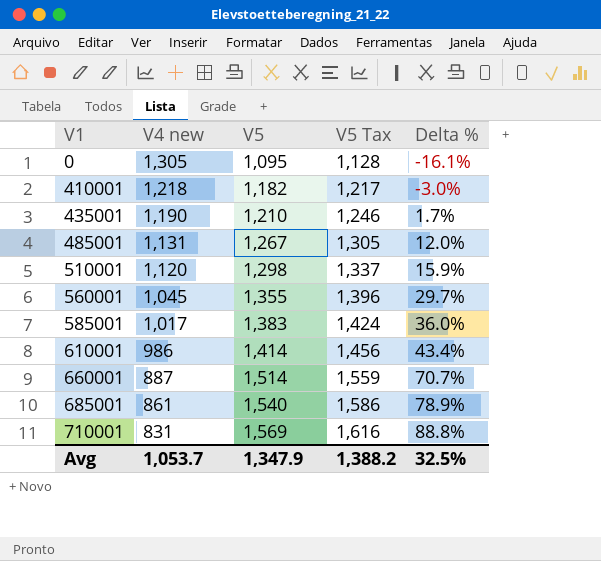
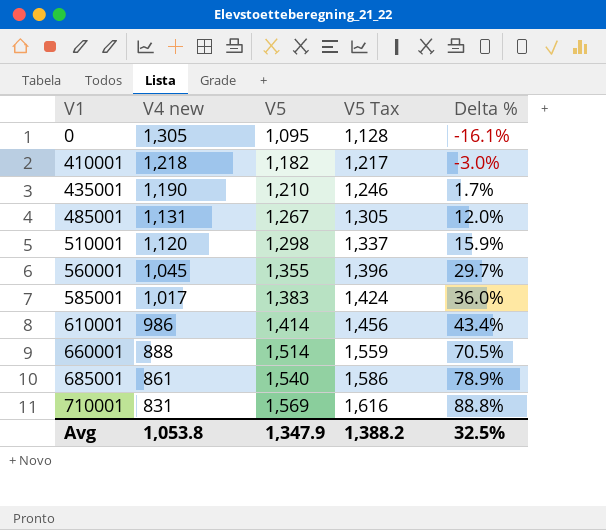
660001 | V4 new: 887 -> 888
660001 | Delta %: 70.7% -> 70.5%
Avg | V4 new: 1,053.7 -> 1,053.8

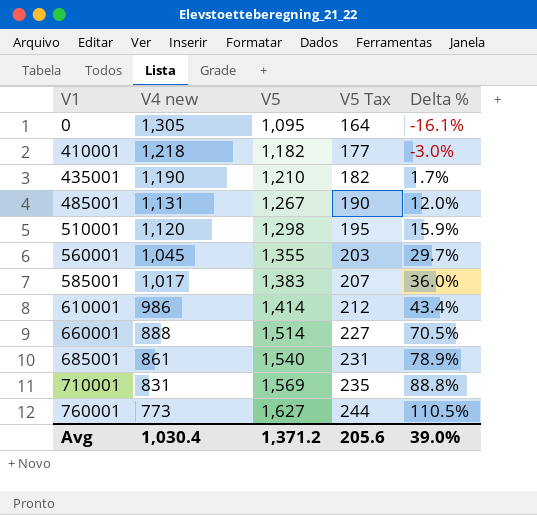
column V5 Tax | formula: [V5] * 1.03 -> [V5] * 0.15
row 760001: none -> 773 | 1,627 | 244 | 110.5%
Avg | V4 new: 1,053.8 -> 1,030.4
Avg | V5: 1,347.9 -> 1,371.2
Avg | V5 Tax: 1,388.2 -> 205.6
Avg | Delta %: 32.5% -> 39.0%

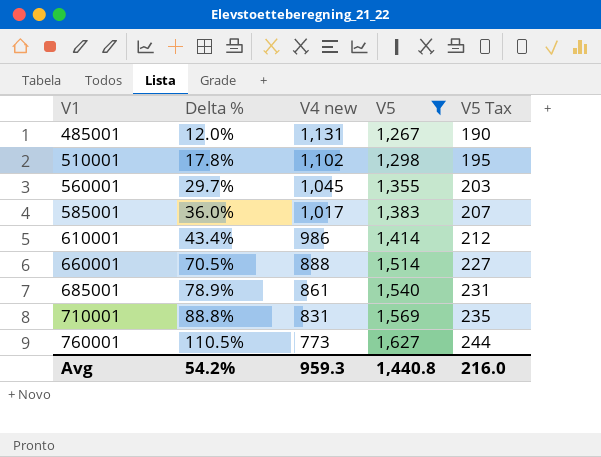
filter: none -> V5 >= 1,267
column Delta % | position: 5 -> 2
510001 | Delta %: 15.9% -> 17.8%
510001 | V4 new: 1,120 -> 1,102
Avg | Delta %: 39.0% -> 54.2%
Avg | V4 new: 1,030.4 -> 959.3
Avg | V5: 1,371.2 -> 1,440.8
Avg | V5 Tax: 205.6 -> 216.0

